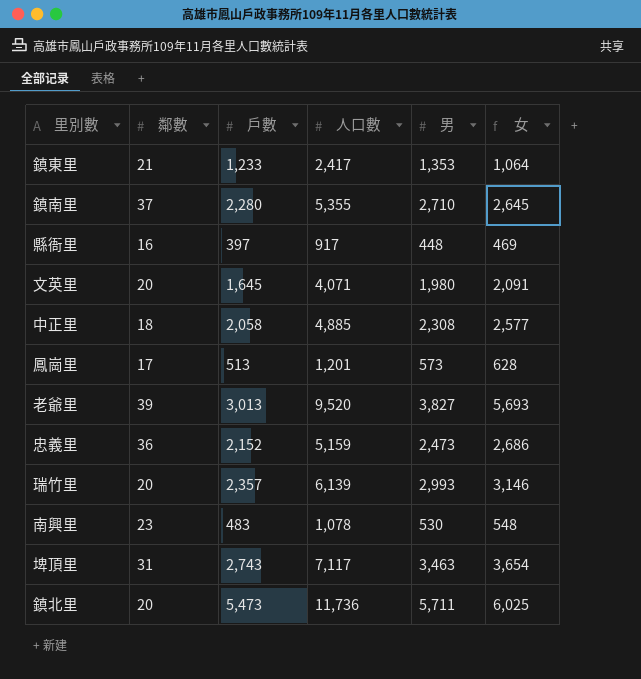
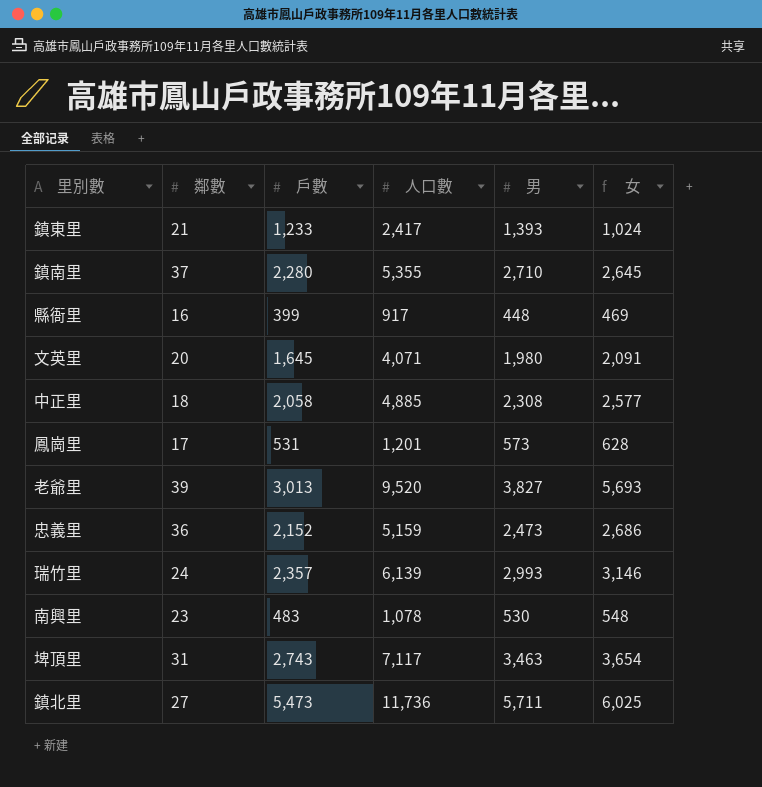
鎮東里 | 男: 1,353 -> 1,393
鎮東里 | 女: 1,064 -> 1,024
縣衙里 | 戶數: 397 -> 399
鳳崗里 | 戶數: 513 -> 531
瑞竹里 | 鄰數: 20 -> 24
鎮北里 | 鄰數: 20 -> 27

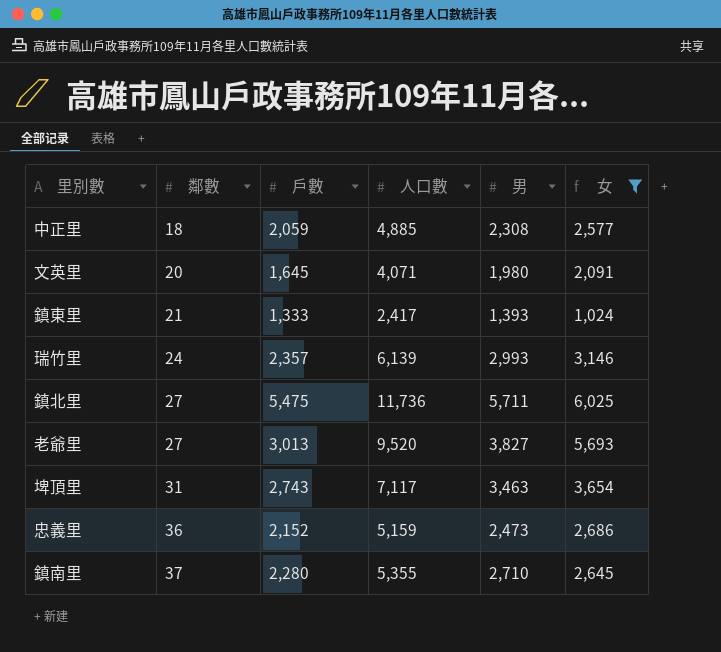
filter: none -> 女 >= 1,024
row order: none -> 鄰數 ascending
中正里 | 戶數: 2,058 -> 2,059
鎮東里 | 戶數: 1,233 -> 1,333
鎮北里 | 戶數: 5,473 -> 5,475
老爺里 | 鄰數: 39 -> 27

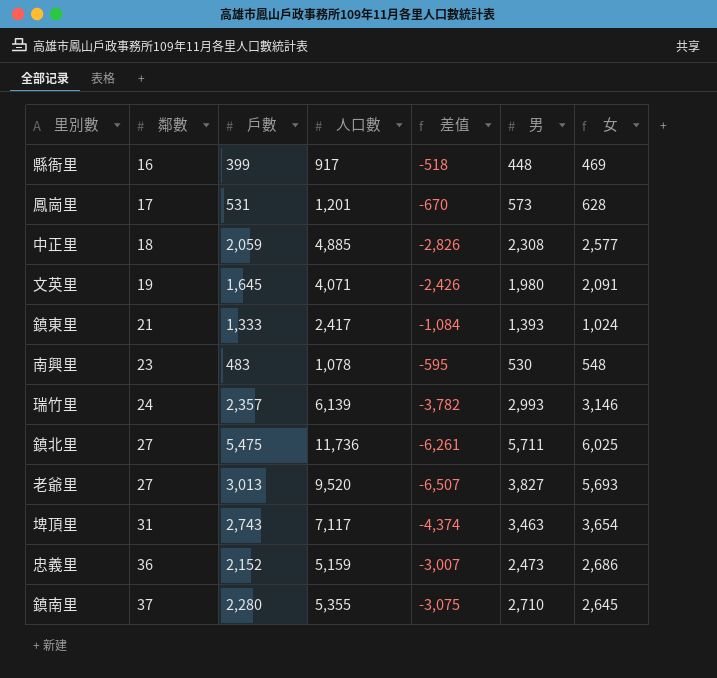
filter: 女 >= 1,024 -> none
column 差值 | formula: none -> [戶數] - [人口數]
文英里 | 鄰數: 20 -> 19

